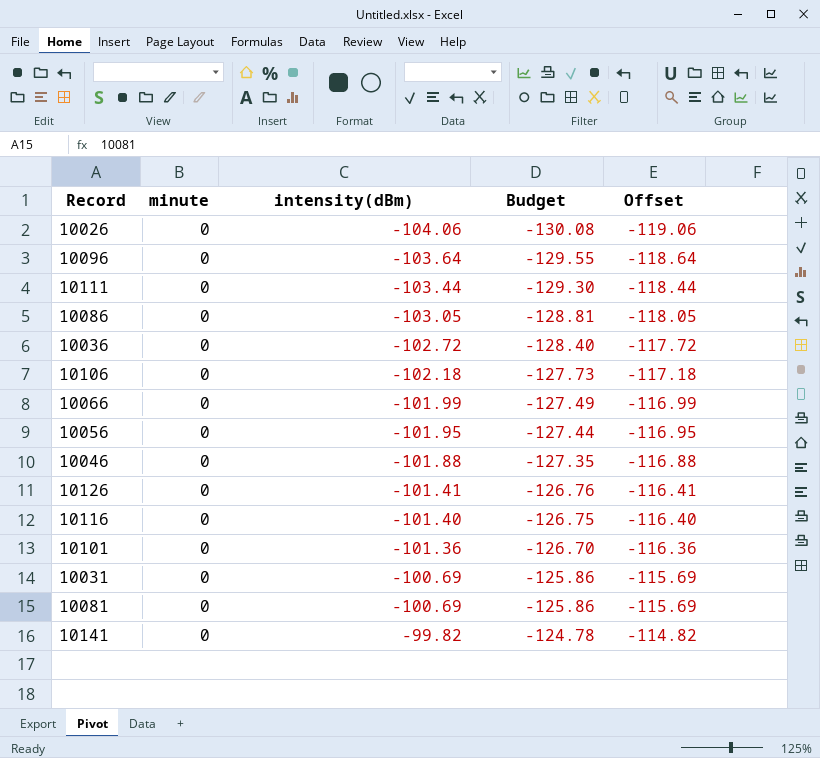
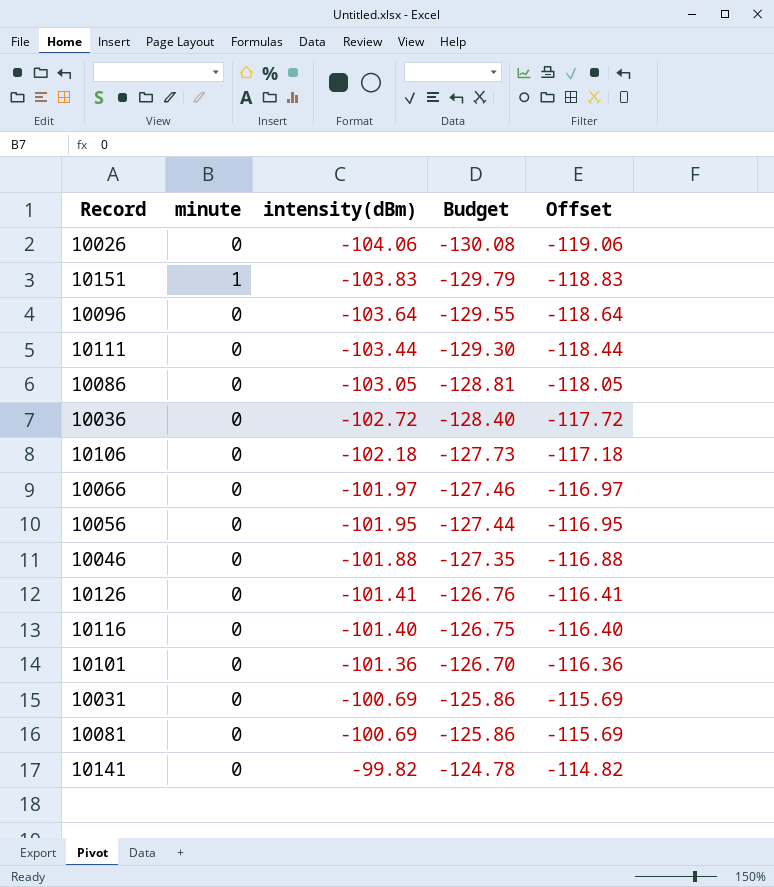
row 10151: none -> 1 | -103.83 | -129.79 | -118.83
10066 | intensity(dBm): -101.99 -> -101.97
10066 | Budget: -127.49 -> -127.46
10066 | Offset: -116.99 -> -116.97

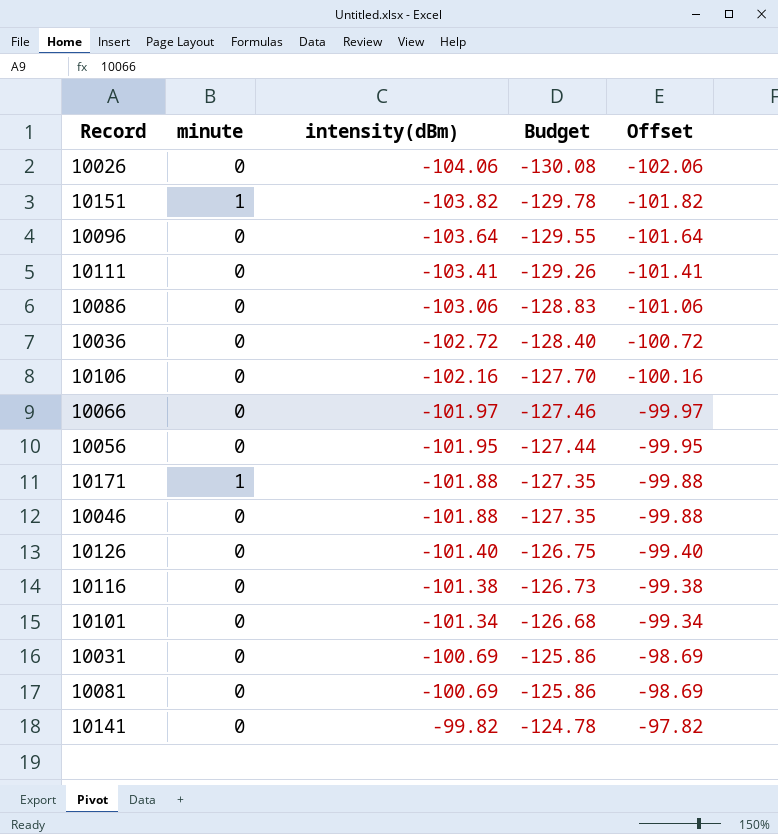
column Offset | formula: [intensity(dBm)] - 15 -> [intensity(dBm)] + 2
10151 | intensity(dBm): -103.83 -> -103.82
10151 | Budget: -129.79 -> -129.78
10111 | intensity(dBm): -103.44 -> -103.41
10111 | Budget: -129.30 -> -129.26
10086 | intensity(dBm): -103.05 -> -103.06
10086 | Budget: -128.81 -> -128.83
10106 | intensity(dBm): -102.18 -> -102.16
10106 | Budget: -127.73 -> -127.70
row 10171: none -> 1 | -101.88 | -127.35 | -99.88
10126 | intensity(dBm): -101.41 -> -101.40
10126 | Budget: -126.76 -> -126.75
10116 | intensity(dBm): -101.40 -> -101.38
10116 | Budget: -126.75 -> -126.73
10101 | intensity(dBm): -101.36 -> -101.34
10101 | Budget: -126.70 -> -126.68

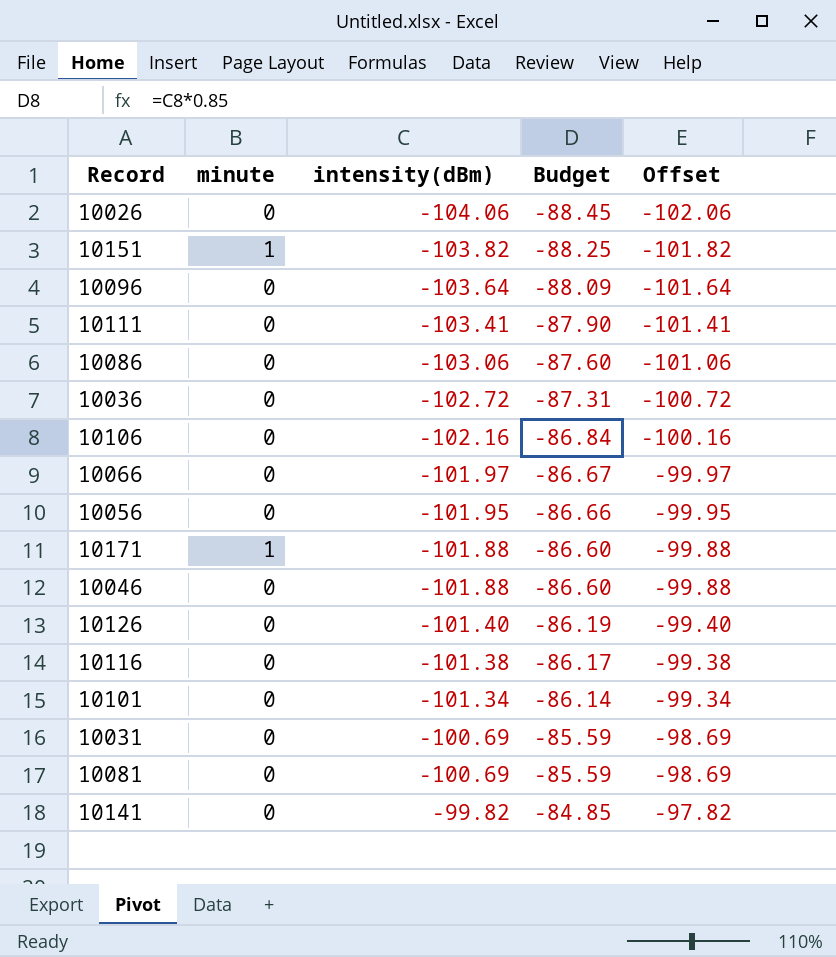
column Budget | formula: [intensity(dBm)] * 1.25 -> [intensity(dBm)] * 0.85

